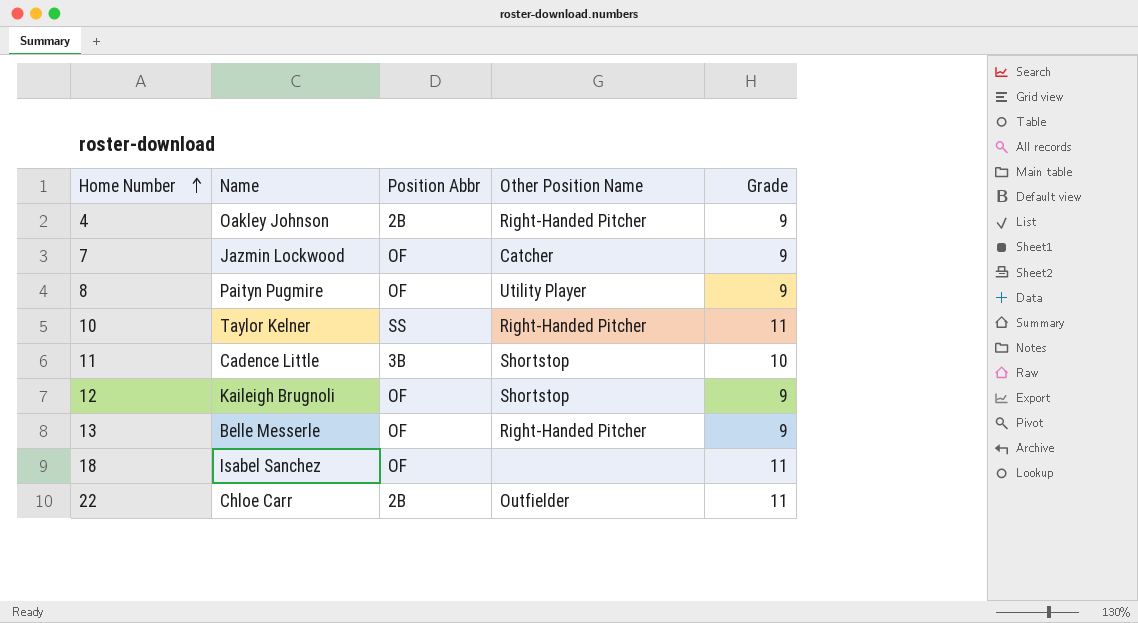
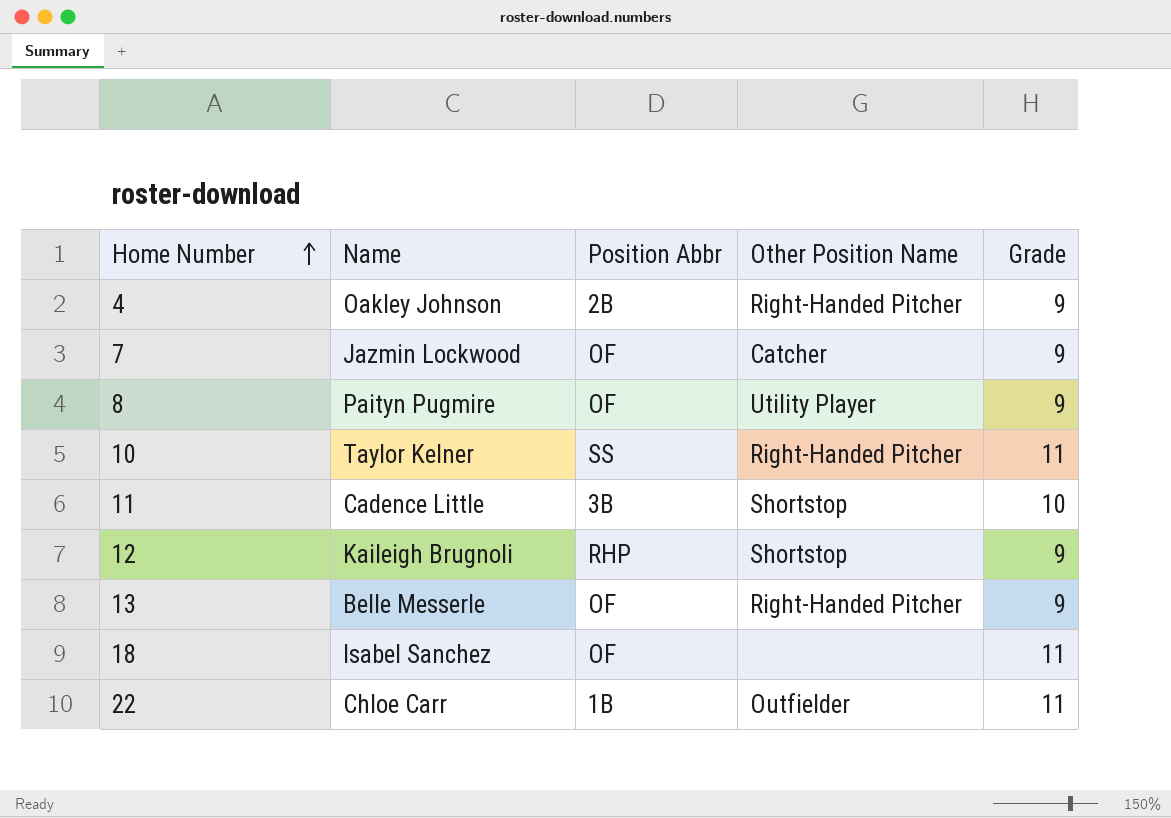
12 | Position Abbr: OF -> RHP
22 | Position Abbr: 2B -> 1B

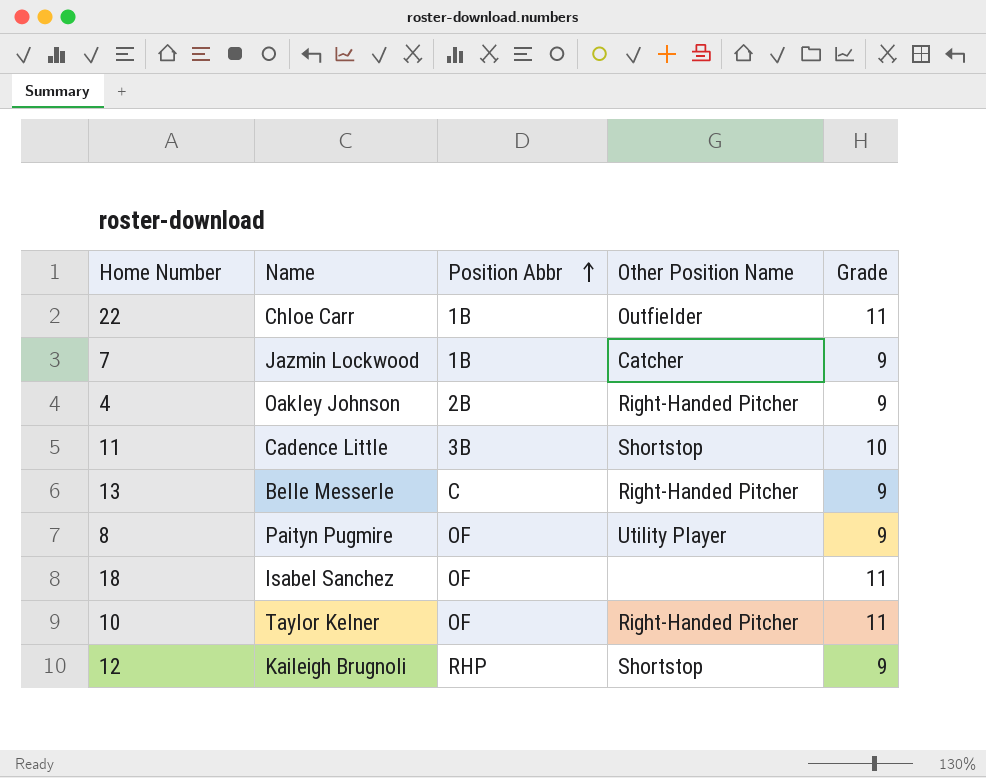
row order: Home Number ascending -> Position Abbr ascending
7 | Position Abbr: OF -> 1B
13 | Position Abbr: OF -> C
10 | Position Abbr: SS -> OF

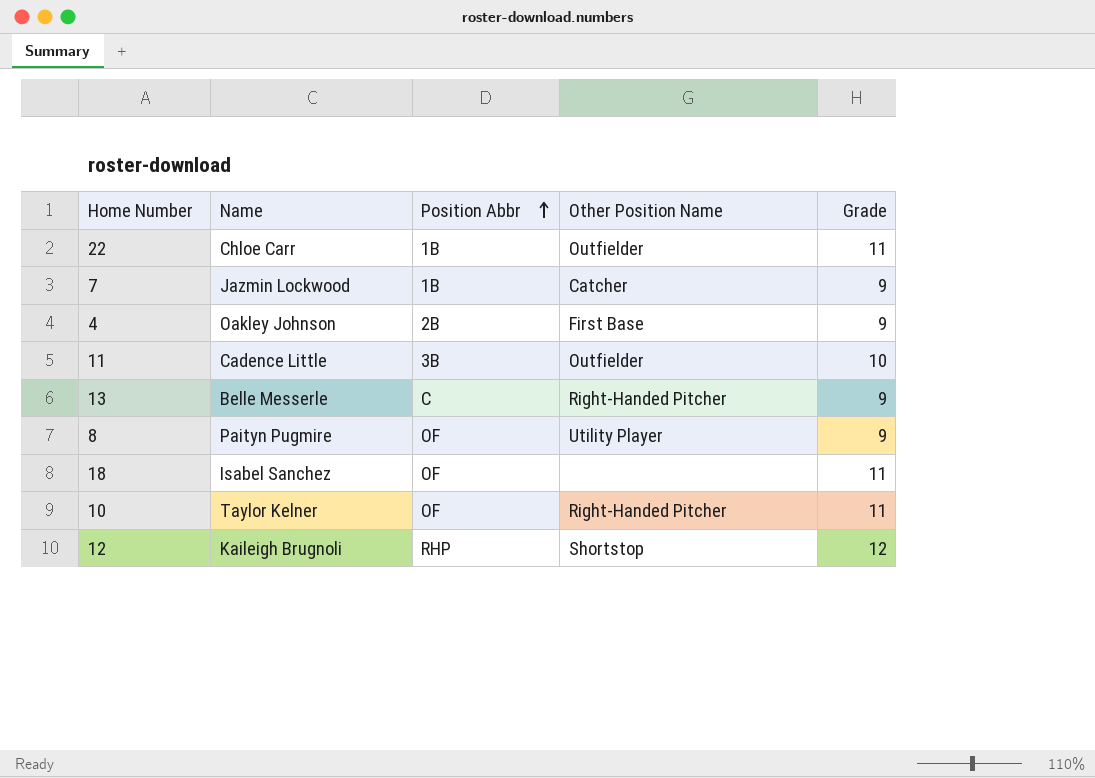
4 | Other Position Name: Right-Handed Pitcher -> First Base
11 | Other Position Name: Shortstop -> Outfielder
12 | Grade: 9 -> 12

